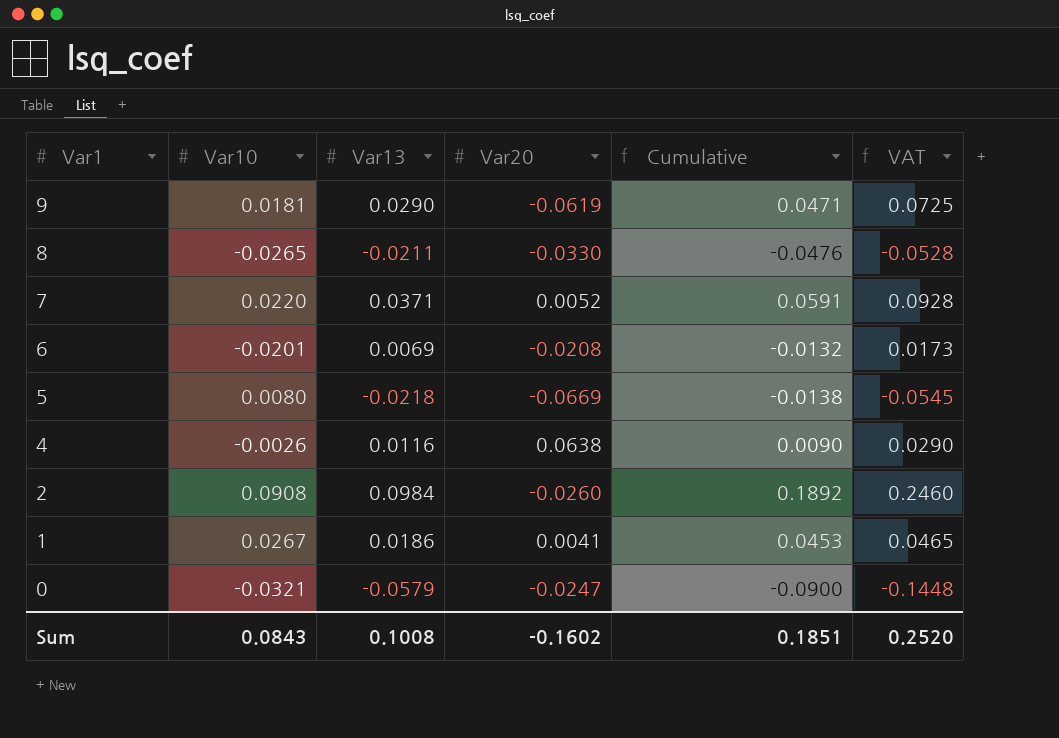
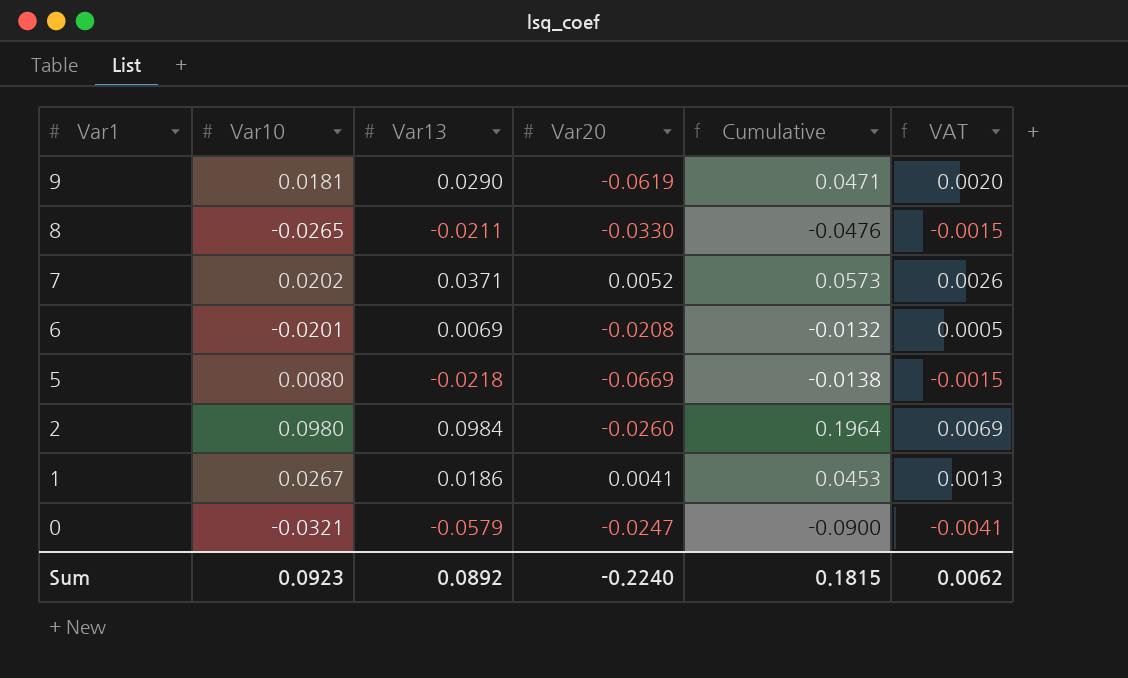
column VAT | formula: [Var13] * 2.5 -> [Var13] * 0.07
row 4: -0.0026 | 0.0116 | 0.0638 | 0.0090 | 0.0290 -> none
7 | Var10: 0.0220 -> 0.0202
7 | Cumulative: 0.0591 -> 0.0573
2 | Var10: 0.0908 -> 0.0980
2 | Cumulative: 0.1892 -> 0.1964
Sum | Var10: 0.0843 -> 0.0923
Sum | Var13: 0.1008 -> 0.0892
Sum | Var20: -0.1602 -> -0.2240
Sum | Cumulative: 0.1851 -> 0.1815
Sum | VAT: 0.2520 -> 0.0062

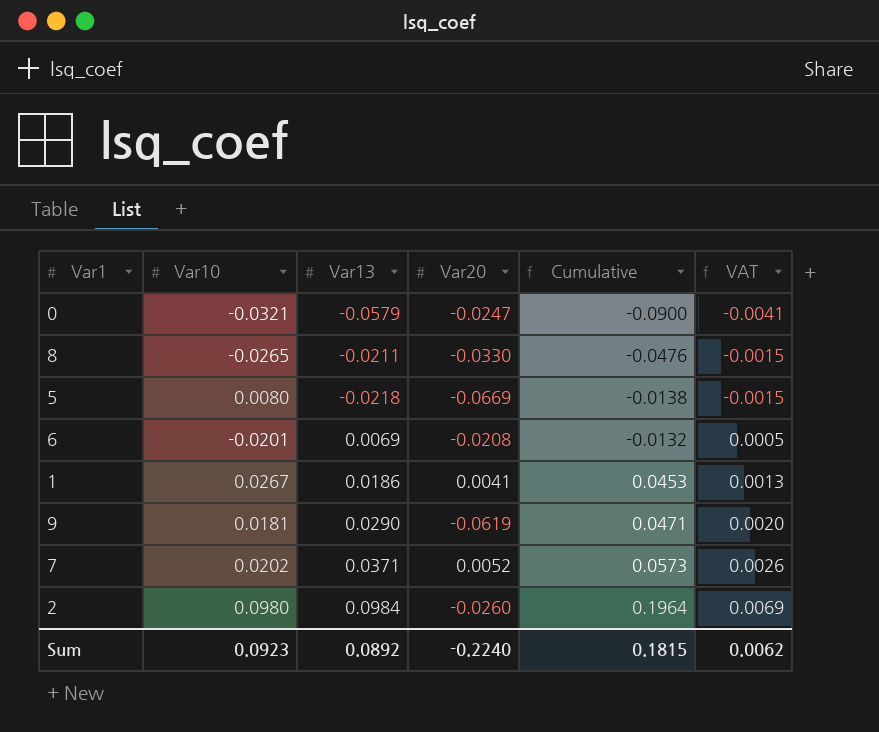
row order: Var1 descending -> Cumulative ascending

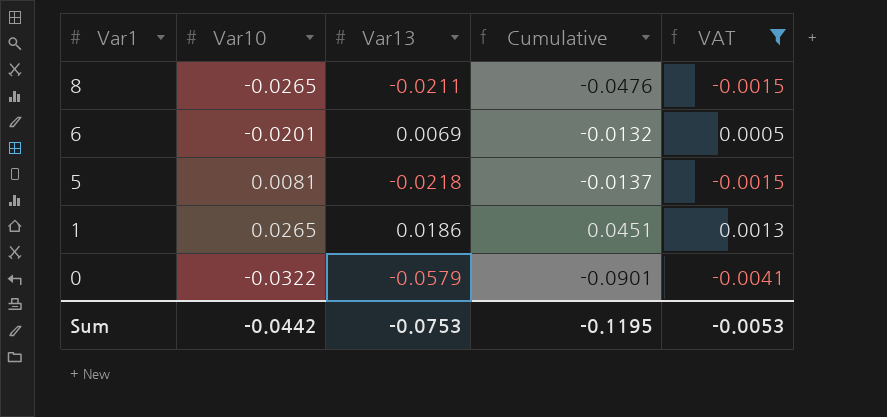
filter: none -> VAT <= 0.0013
row order: Cumulative ascending -> Var1 descending
column Var20 | position: 4 -> none
5 | Var10: 0.0080 -> 0.0081
5 | Cumulative: -0.0138 -> -0.0137
1 | Var10: 0.0267 -> 0.0265
1 | Cumulative: 0.0453 -> 0.0451
0 | Var10: -0.0321 -> -0.0322
0 | Cumulative: -0.0900 -> -0.0901
Sum | Var10: 0.0923 -> -0.0442
Sum | Var13: 0.0892 -> -0.0753
Sum | Cumulative: 0.1815 -> -0.1195
Sum | VAT: 0.0062 -> -0.0053

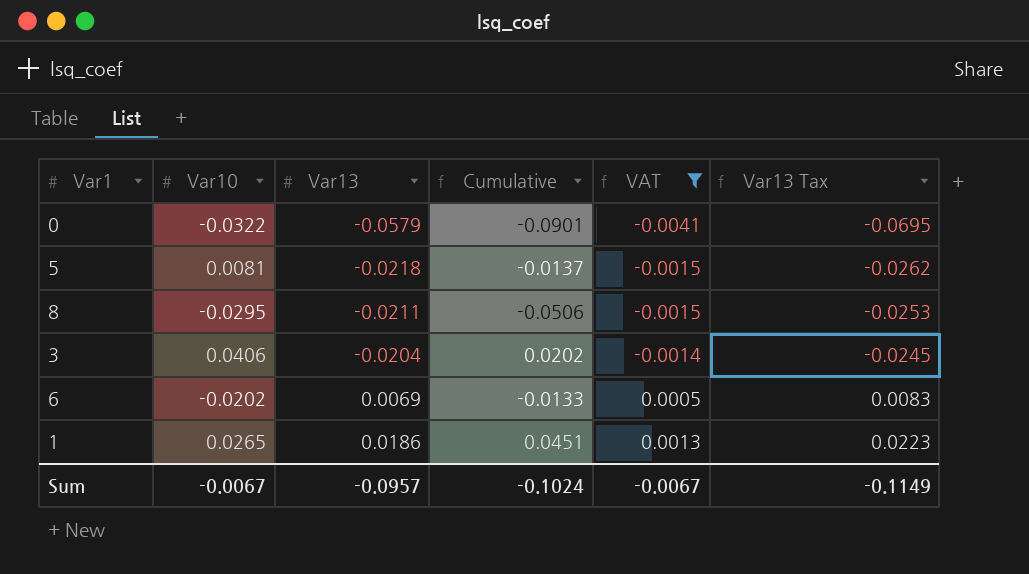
row order: Var1 descending -> Var13 ascending
column Var13 Tax | formula: none -> [Var13] * 1.2
8 | Var10: -0.0265 -> -0.0295
8 | Cumulative: -0.0476 -> -0.0506
row 3: none -> 0.0406 | -0.0204 | 0.0202 | -0.0014 | -0.0245
6 | Var10: -0.0201 -> -0.0202
6 | Cumulative: -0.0132 -> -0.0133
Sum | Var10: -0.0442 -> -0.0067
Sum | Var13: -0.0753 -> -0.0957
Sum | Cumulative: -0.1195 -> -0.1024
Sum | VAT: -0.0053 -> -0.0067

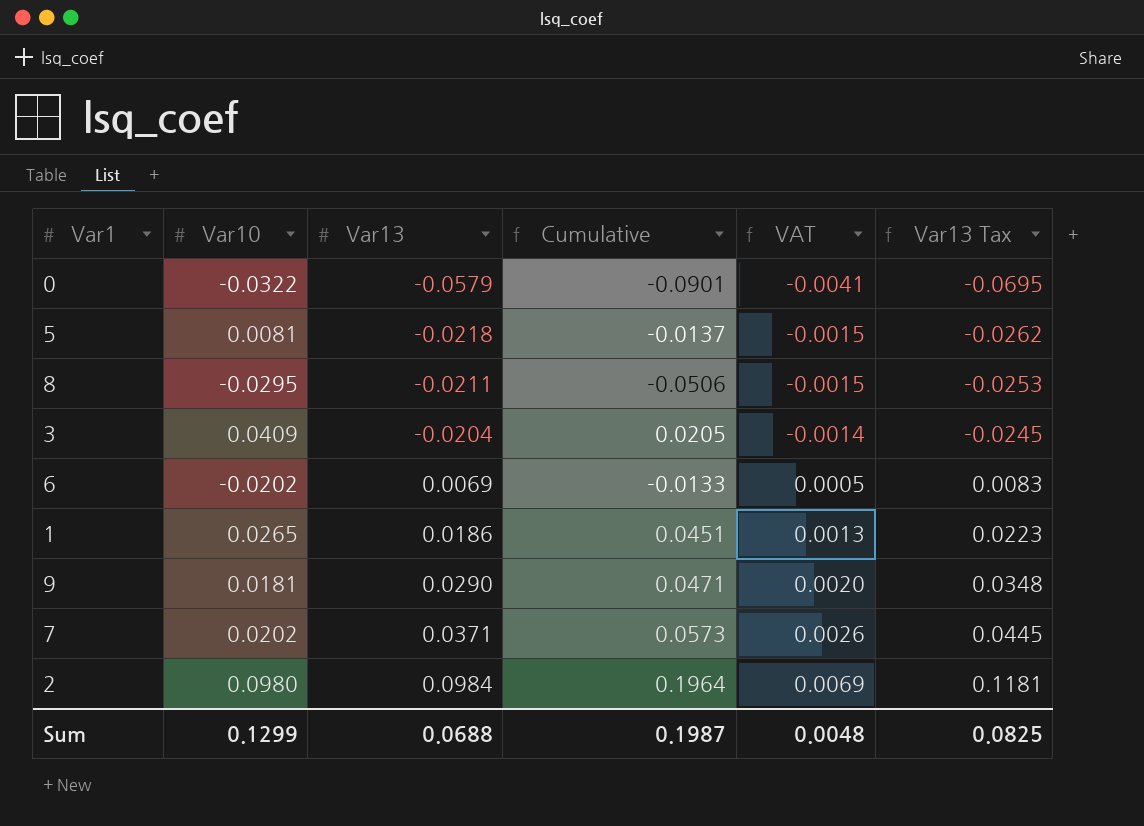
filter: VAT <= 0.0013 -> none
3 | Var10: 0.0406 -> 0.0409
3 | Cumulative: 0.0202 -> 0.0205
Sum | Var10: -0.0067 -> 0.1299
Sum | Var13: -0.0957 -> 0.0688
Sum | Cumulative: -0.1024 -> 0.1987
Sum | VAT: -0.0067 -> 0.0048
Sum | Var13 Tax: -0.1149 -> 0.0825

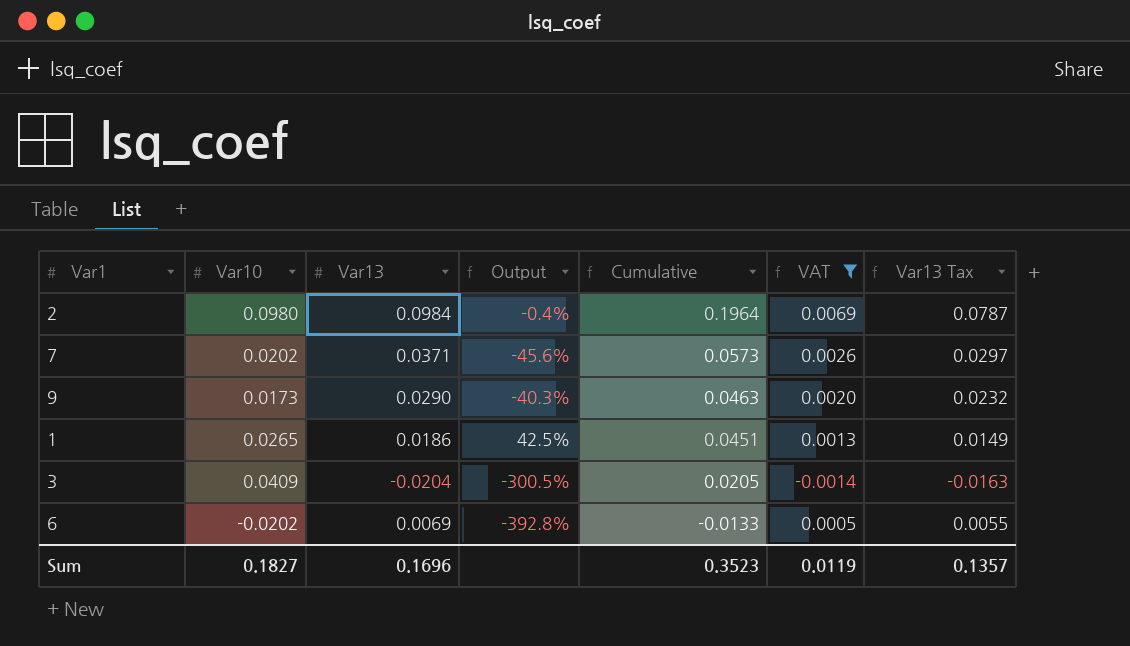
filter: none -> VAT >= -0.0014
row order: Var13 ascending -> Cumulative descending
column Output | formula: none -> ([Var10] - [Var13]) / [Var13]
column Var13 Tax | formula: [Var13] * 1.2 -> [Var13] * 0.8
9 | Var10: 0.0181 -> 0.0173
9 | Cumulative: 0.0471 -> 0.0463
Sum | Var10: 0.1299 -> 0.1827
Sum | Var13: 0.0688 -> 0.1696
Sum | Cumulative: 0.1987 -> 0.3523
Sum | VAT: 0.0048 -> 0.0119
Sum | Var13 Tax: 0.0825 -> 0.1357

